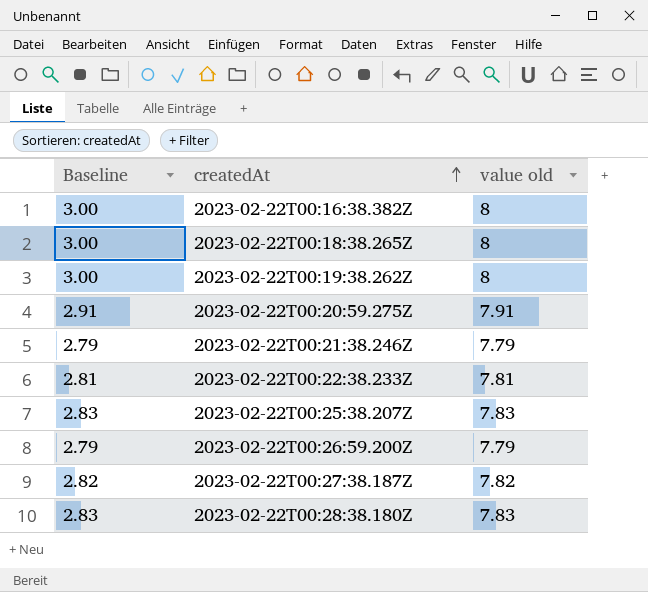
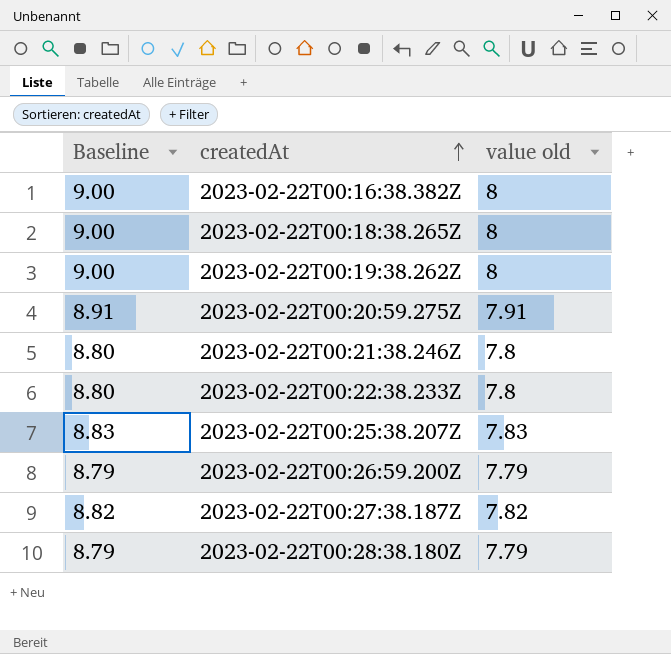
column Baseline | formula: [value old] - 5 -> [value old] + 1
2023-02-22T00:21:38.246Z | value old: 7.79 -> 7.8
2023-02-22T00:22:38.233Z | value old: 7.81 -> 7.8
2023-02-22T00:28:38.180Z | value old: 7.83 -> 7.79

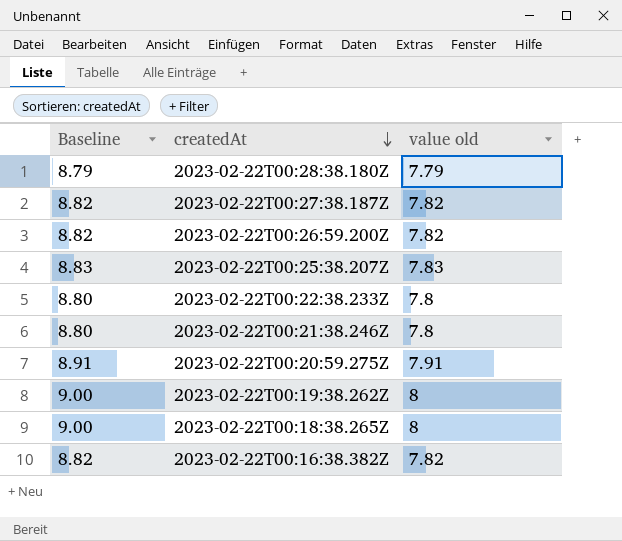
row order: createdAt ascending -> createdAt descending
2023-02-22T00:26:59.200Z | Baseline: 8.79 -> 8.82
2023-02-22T00:26:59.200Z | value old: 7.79 -> 7.82
2023-02-22T00:16:38.382Z | Baseline: 9.00 -> 8.82
2023-02-22T00:16:38.382Z | value old: 8 -> 7.82

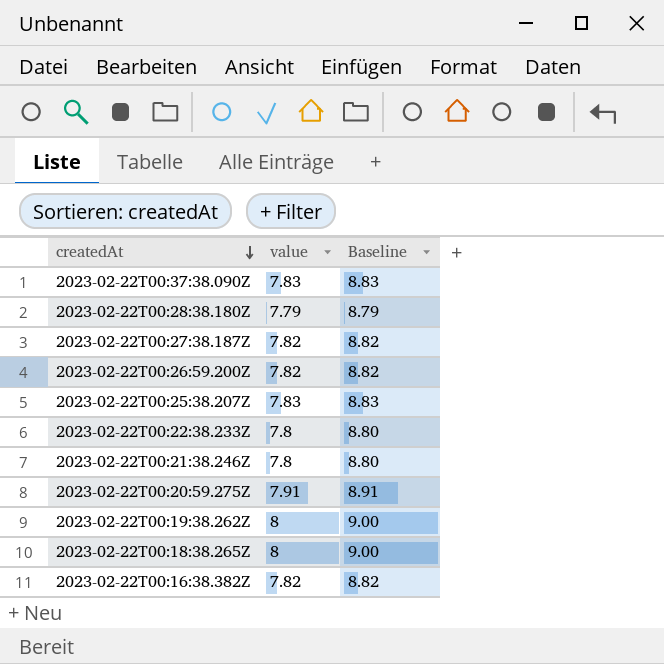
column name: value old -> value
column Baseline | position: 1 -> 3
row 2023-02-22T00:37:38.090Z: none -> 7.83 | 8.83

